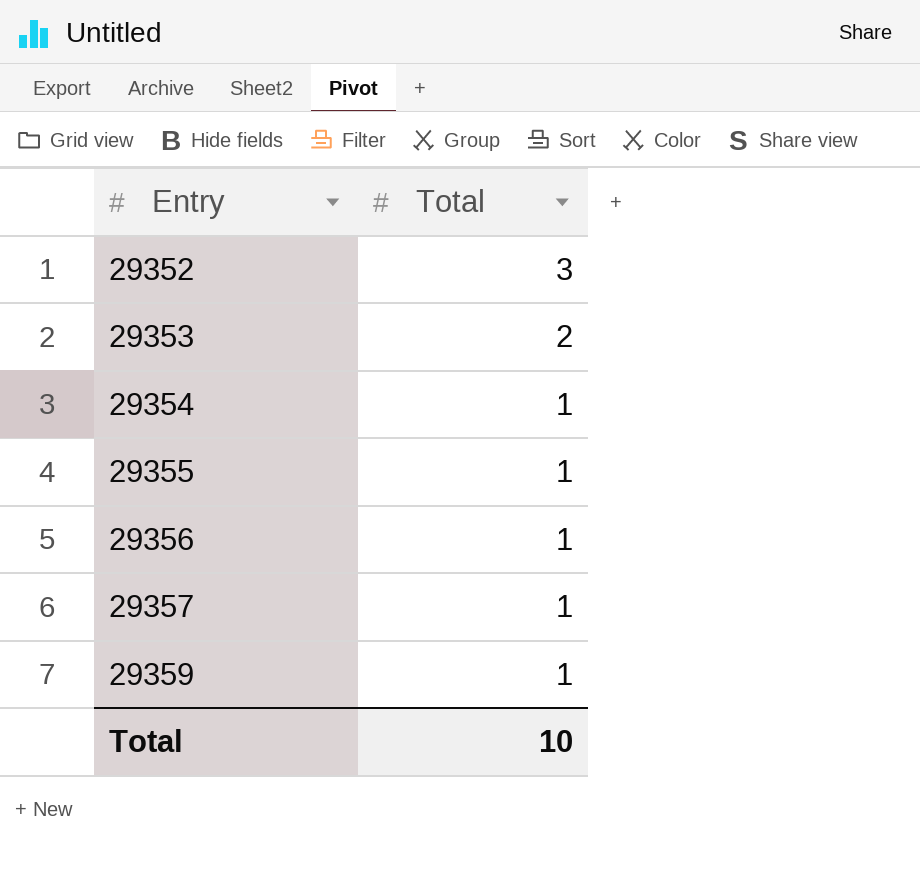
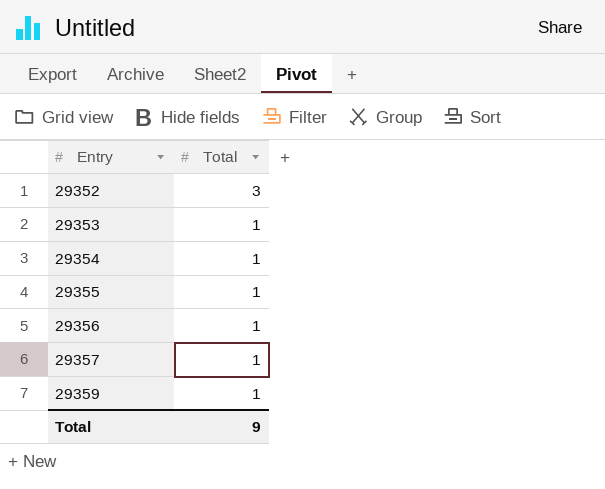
29353 | Total: 2 -> 1
Total | Total: 10 -> 9

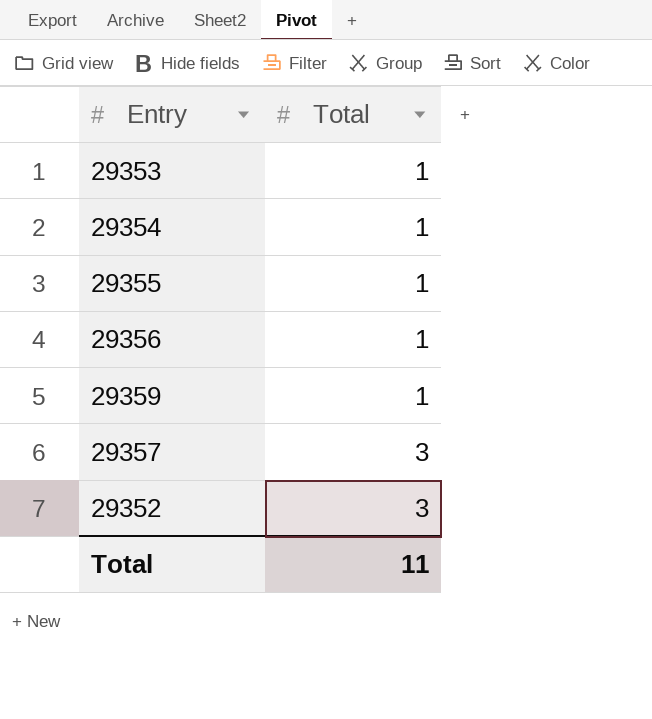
row order: Entry ascending -> Total ascending
29357 | Total: 1 -> 3
Total | Total: 9 -> 11

